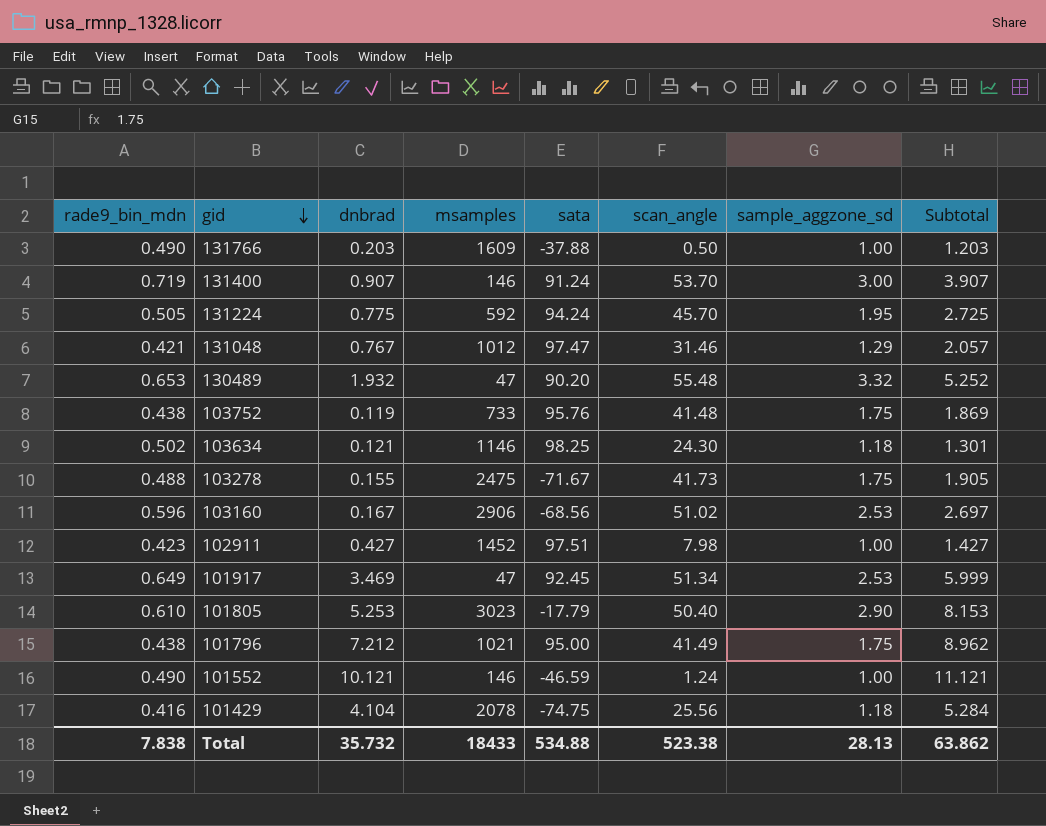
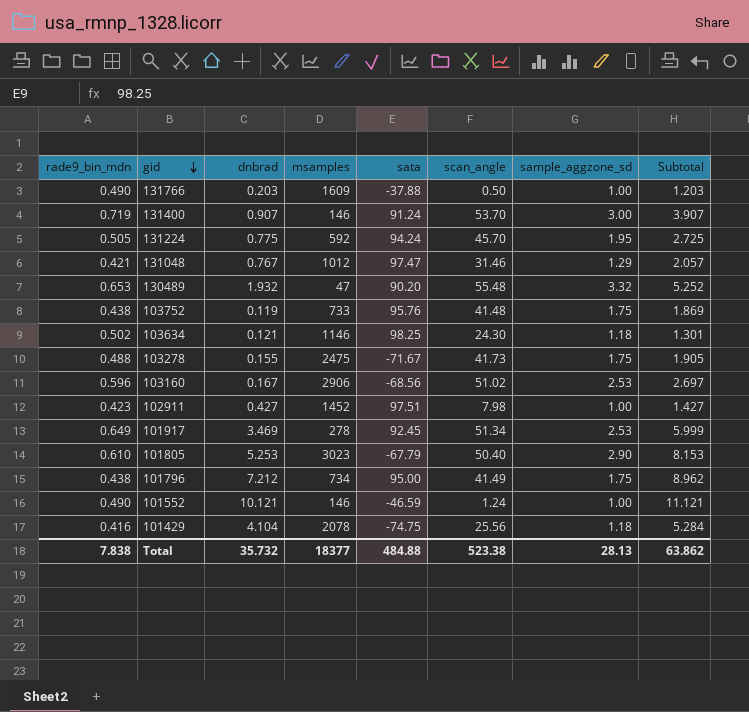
101917 | msamples: 47 -> 278
101805 | sata: -17.79 -> -67.79
101796 | msamples: 1021 -> 734
Total | msamples: 18433 -> 18377
Total | sata: 534.88 -> 484.88

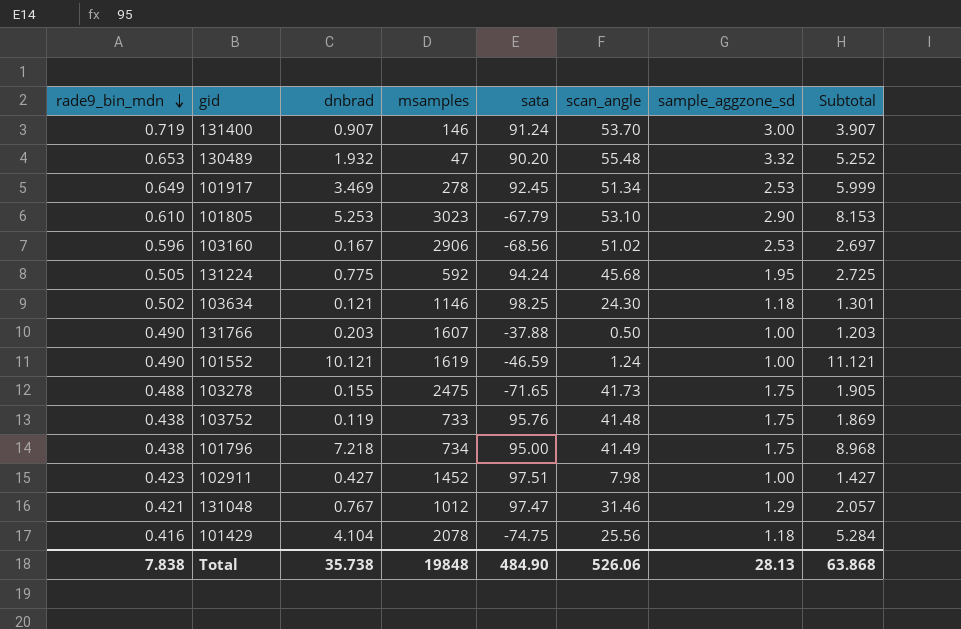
row order: gid descending -> rade9_bin_mdn descending
101805 | scan_angle: 50.40 -> 53.10
131224 | scan_angle: 45.70 -> 45.68
131766 | msamples: 1609 -> 1607
101552 | msamples: 146 -> 1619
103278 | sata: -71.67 -> -71.65
101796 | dnbrad: 7.212 -> 7.218
101796 | Subtotal: 8.962 -> 8.968
Total | dnbrad: 35.732 -> 35.738
Total | msamples: 18377 -> 19848
Total | sata: 484.88 -> 484.90
Total | scan_angle: 523.38 -> 526.06
Total | Subtotal: 63.862 -> 63.868

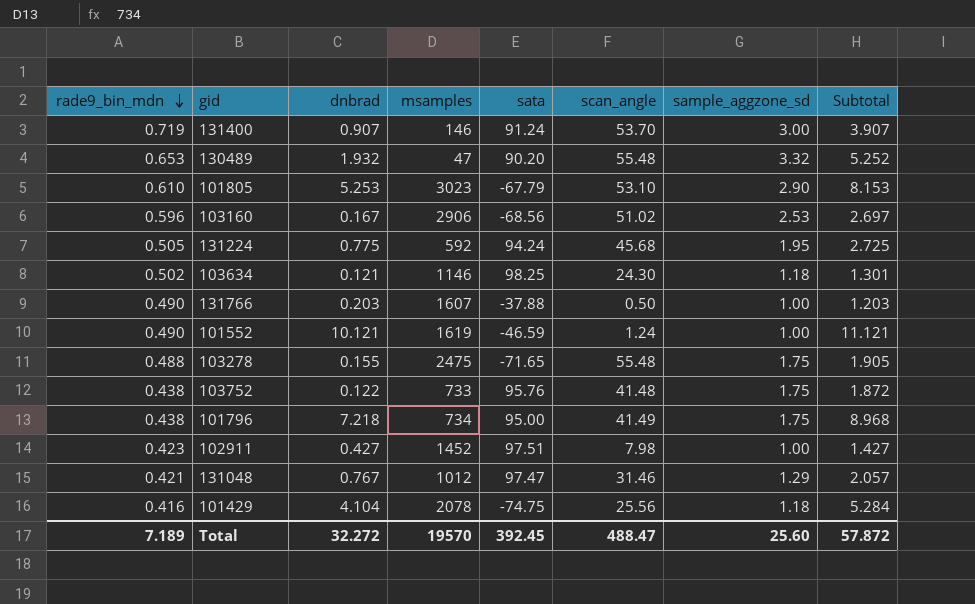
row 101917: 0.649 | 3.469 | 278 | 92.45 | 51.34 | 2.53 | 5.999 -> none
103278 | scan_angle: 41.73 -> 55.48
103752 | dnbrad: 0.119 -> 0.122
103752 | Subtotal: 1.869 -> 1.872
Total | rade9_bin_mdn: 7.838 -> 7.189
Total | dnbrad: 35.738 -> 32.272
Total | msamples: 19848 -> 19570
Total | sata: 484.90 -> 392.45
Total | scan_angle: 526.06 -> 488.47
Total | sample_aggzone_sd: 28.13 -> 25.60
Total | Subtotal: 63.868 -> 57.872

